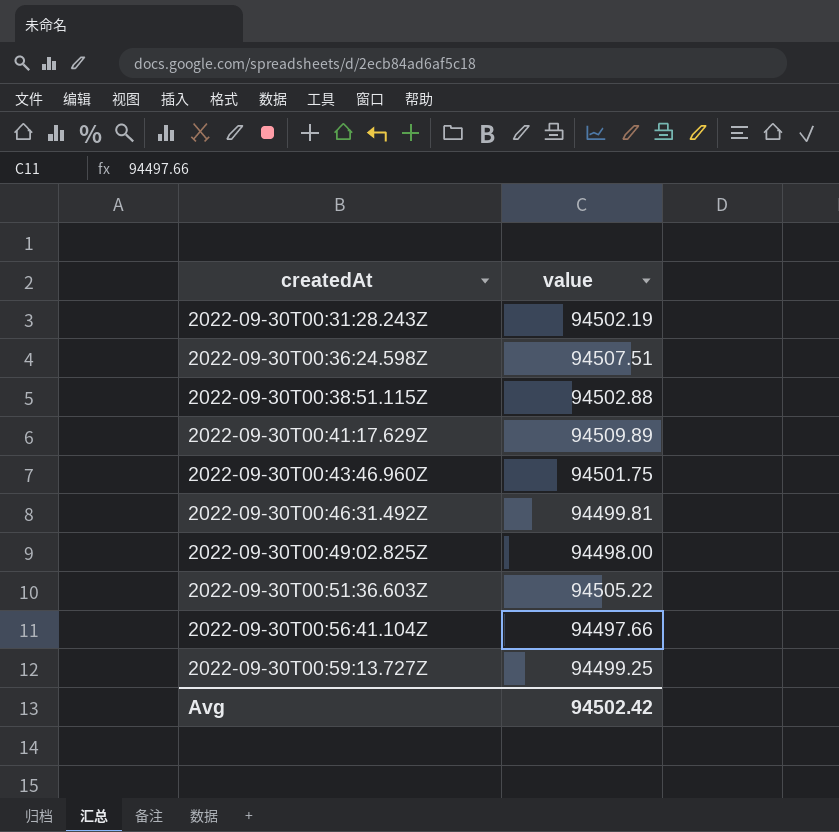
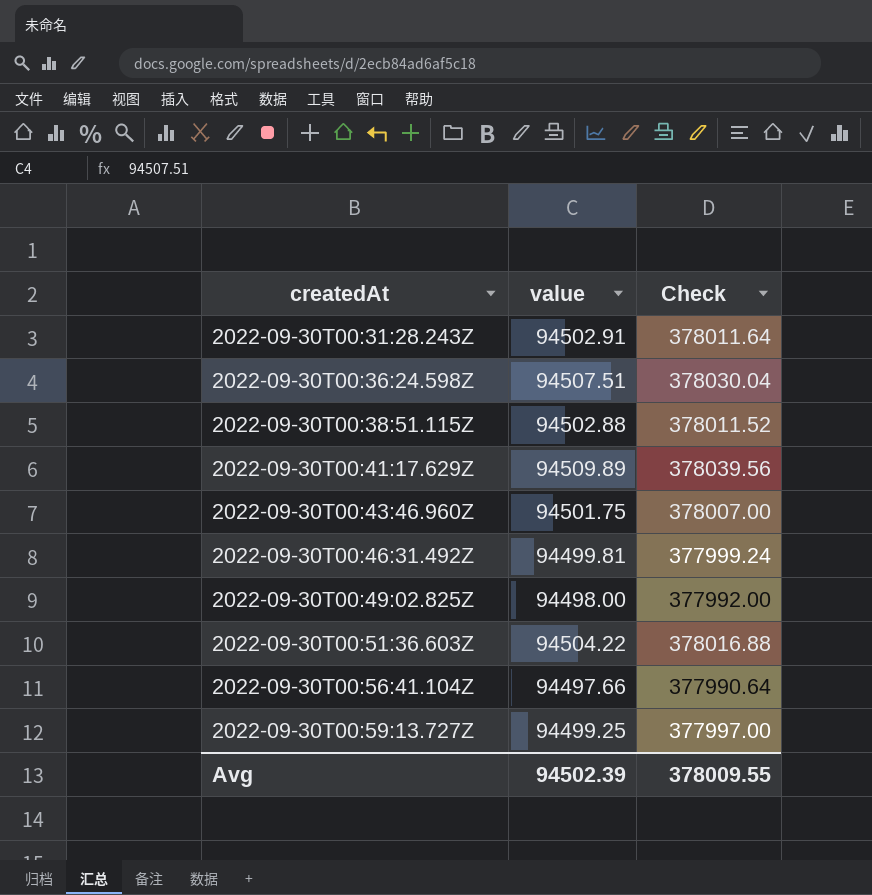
column Check | formula: none -> [value] * 4
2022-09-30T00:31:28.243Z | value: 94502.19 -> 94502.91
2022-09-30T00:51:36.603Z | value: 94505.22 -> 94504.22
Avg | value: 94502.42 -> 94502.39

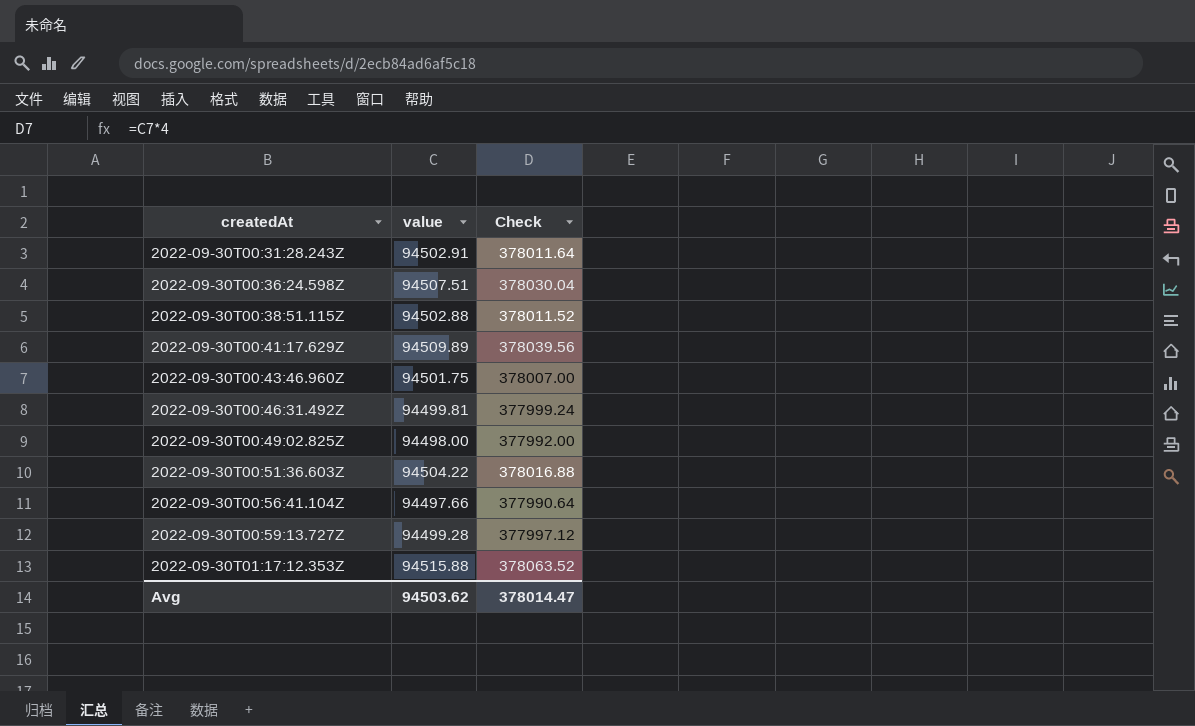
2022-09-30T00:59:13.727Z | value: 94499.25 -> 94499.28
2022-09-30T00:59:13.727Z | Check: 377997.00 -> 377997.12
row 2022-09-30T01:17:12.353Z: none -> 94515.88 | 378063.52
Avg | value: 94502.39 -> 94503.62
Avg | Check: 378009.55 -> 378014.47

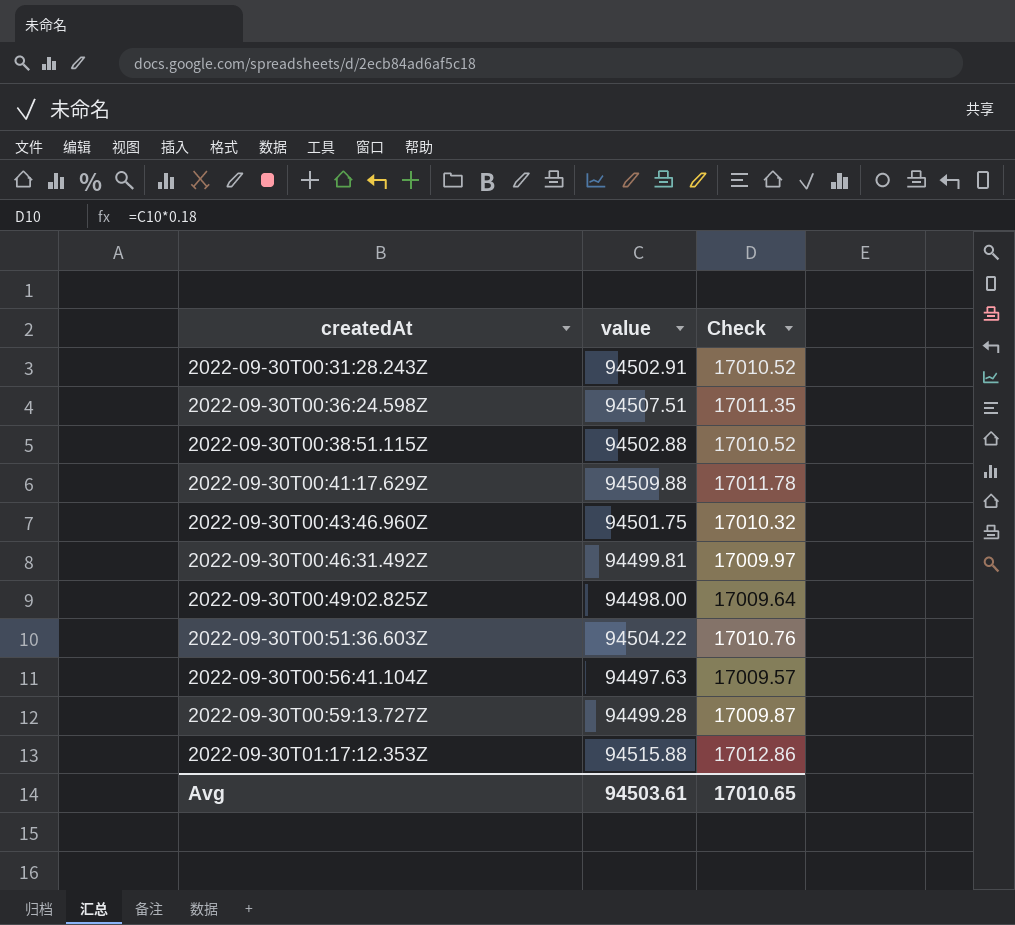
column Check | formula: [value] * 4 -> [value] * 0.18
2022-09-30T00:41:17.629Z | value: 94509.89 -> 94509.88
2022-09-30T00:56:41.104Z | value: 94497.66 -> 94497.63
Avg | value: 94503.62 -> 94503.61
Avg | Check: 378014.47 -> 17010.65

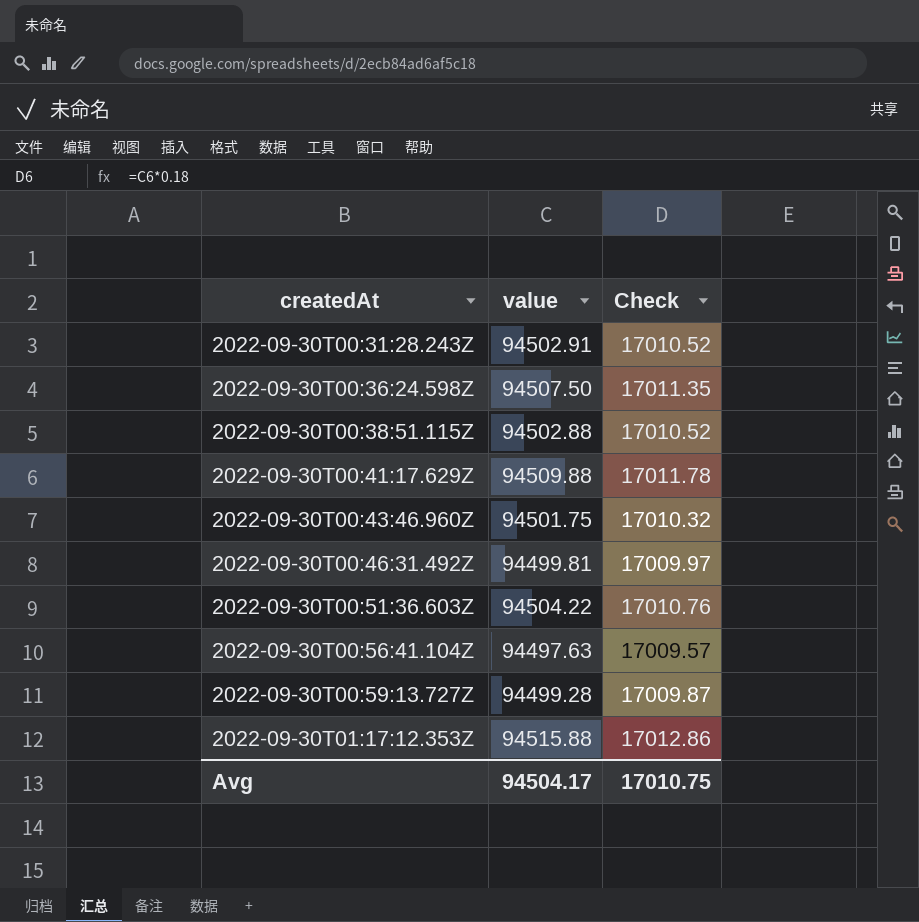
row 2022-09-30T00:49:02.825Z: 94498.00 | 17009.64 -> none
2022-09-30T00:36:24.598Z | value: 94507.51 -> 94507.50
Avg | value: 94503.61 -> 94504.17
Avg | Check: 17010.65 -> 17010.75

